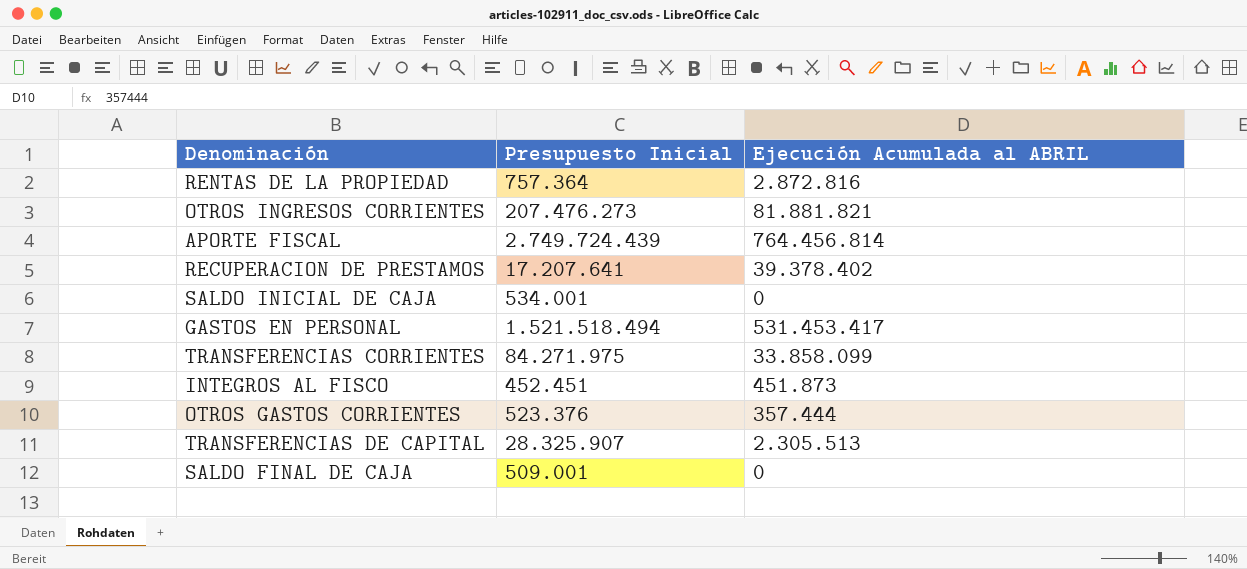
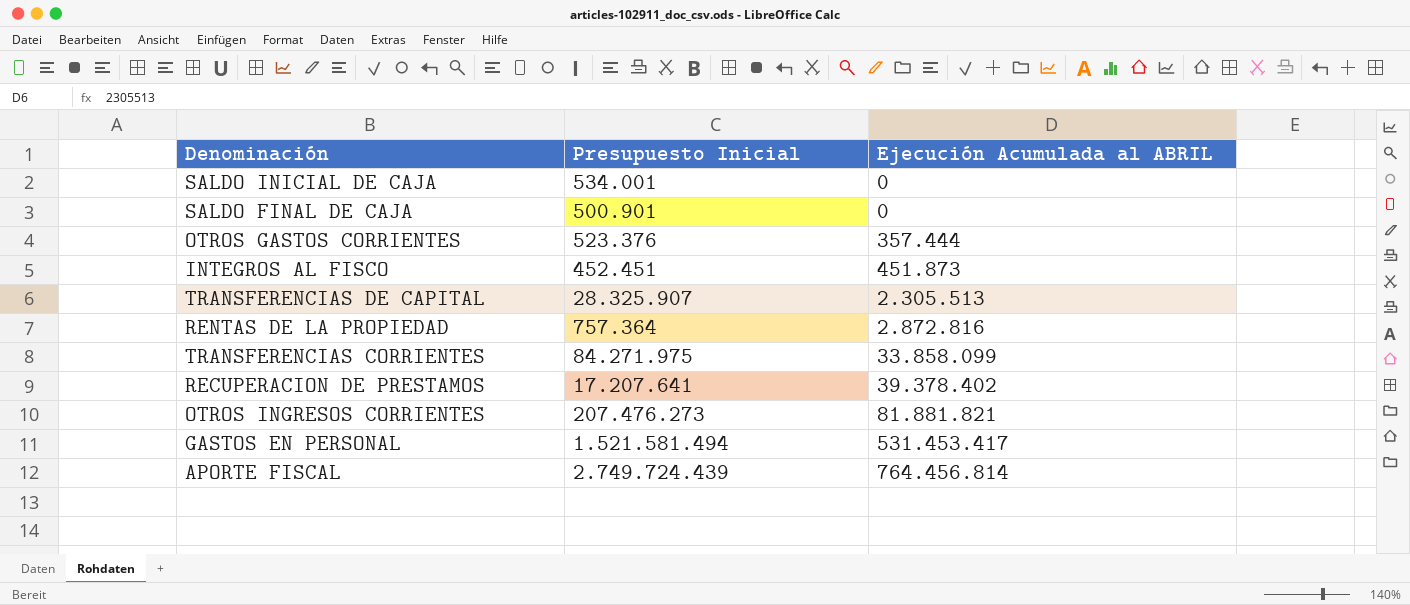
row order: none -> Ejecución Acumulada al ABRIL ascending
SALDO FINAL DE CAJA | Presupuesto Inicial: 509.001 -> 500.901
GASTOS EN PERSONAL | Presupuesto Inicial: 1.521.518.494 -> 1.521.581.494

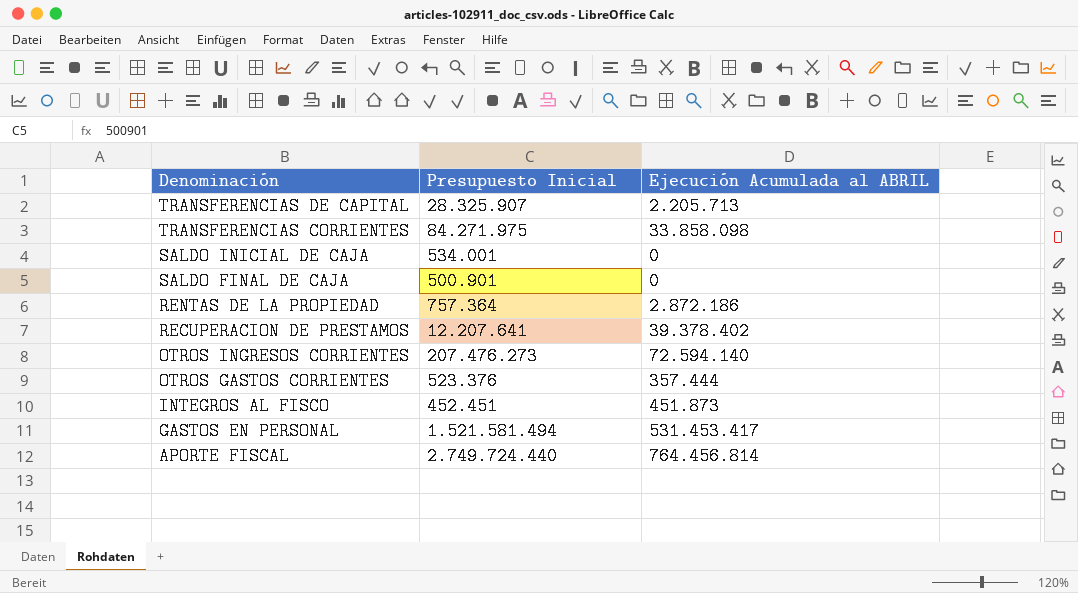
row order: Ejecución Acumulada al ABRIL ascending -> Denominación descending
TRANSFERENCIAS DE CAPITAL | Ejecución Acumulada al ABRIL: 2.305.513 -> 2.205.713
TRANSFERENCIAS CORRIENTES | Ejecución Acumulada al ABRIL: 33.858.099 -> 33.858.098
RENTAS DE LA PROPIEDAD | Ejecución Acumulada al ABRIL: 2.872.816 -> 2.872.186
RECUPERACION DE PRESTAMOS | Presupuesto Inicial: 17.207.641 -> 12.207.641
OTROS INGRESOS CORRIENTES | Ejecución Acumulada al ABRIL: 81.881.821 -> 72.594.140
APORTE FISCAL | Presupuesto Inicial: 2.749.724.439 -> 2.749.724.440

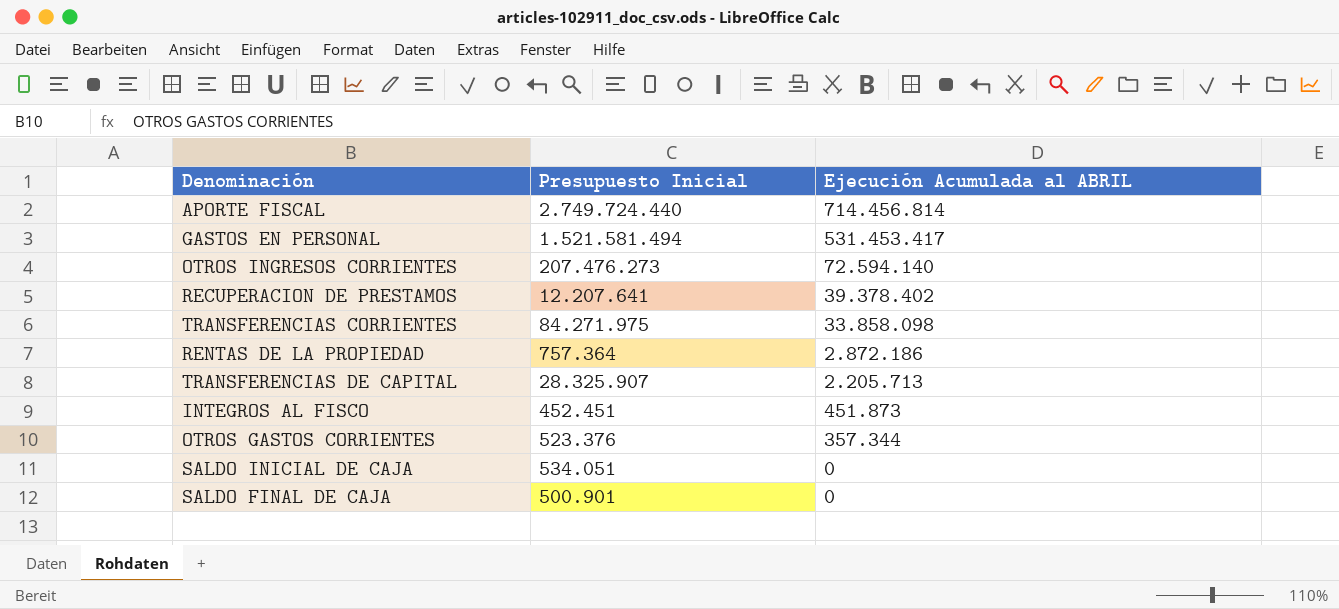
row order: Denominación descending -> Ejecución Acumulada al ABRIL descending
APORTE FISCAL | Ejecución Acumulada al ABRIL: 764.456.814 -> 714.456.814
OTROS GASTOS CORRIENTES | Ejecución Acumulada al ABRIL: 357.444 -> 357.344
SALDO INICIAL DE CAJA | Presupuesto Inicial: 534.001 -> 534.051

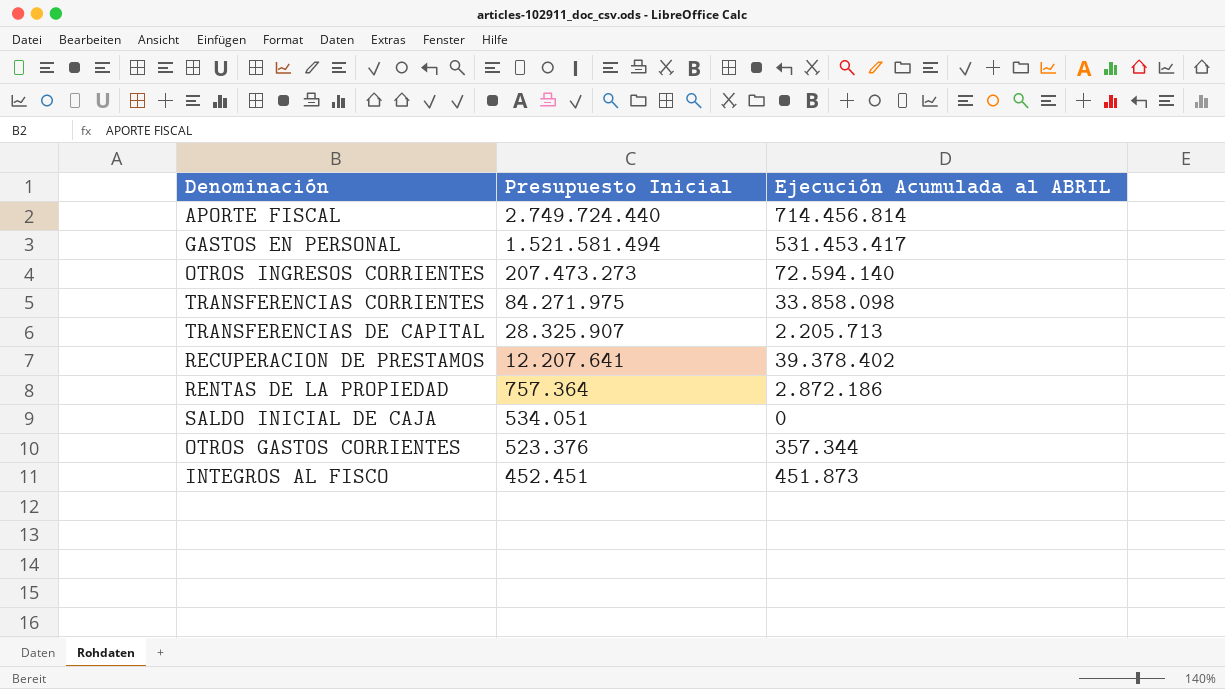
row order: Ejecución Acumulada al ABRIL descending -> Presupuesto Inicial descending
row SALDO FINAL DE CAJA: 500.901 | 0 -> none
OTROS INGRESOS CORRIENTES | Presupuesto Inicial: 207.476.273 -> 207.473.273

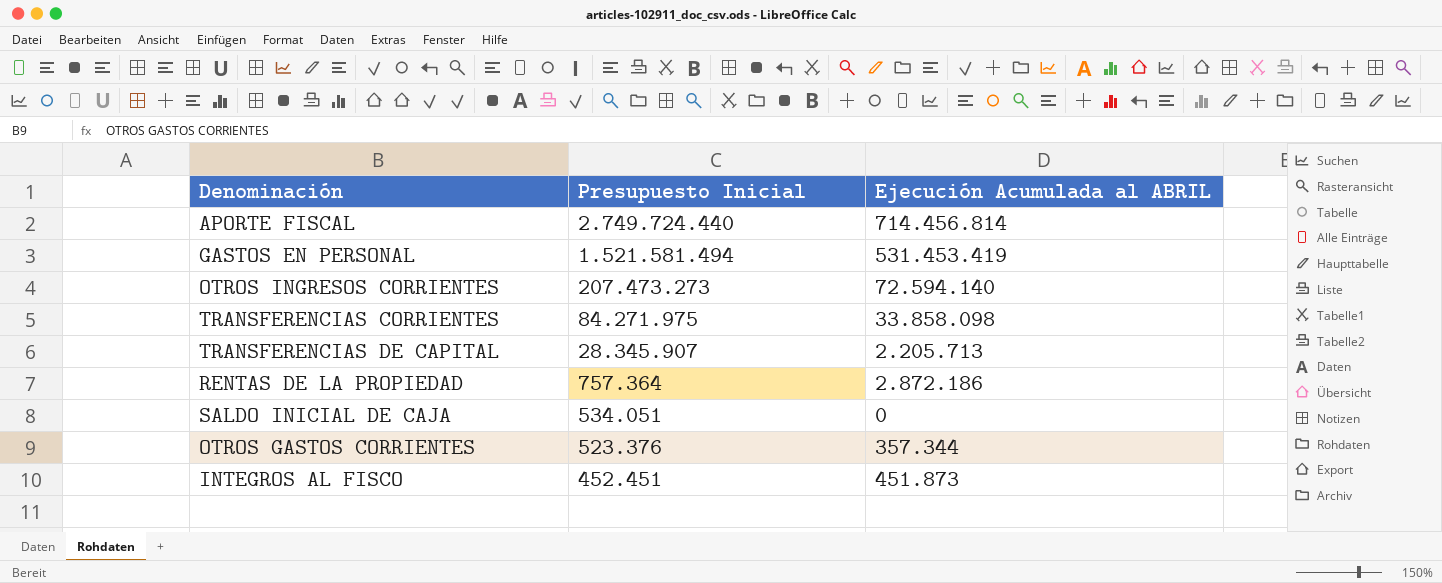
row RECUPERACION DE PRESTAMOS: 12.207.641 | 39.378.402 -> none
GASTOS EN PERSONAL | Ejecución Acumulada al ABRIL: 531.453.417 -> 531.453.419
TRANSFERENCIAS DE CAPITAL | Presupuesto Inicial: 28.325.907 -> 28.345.907

